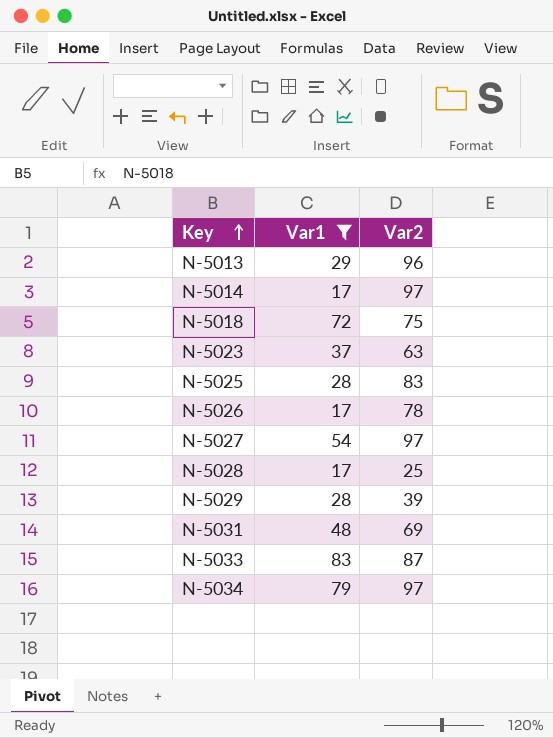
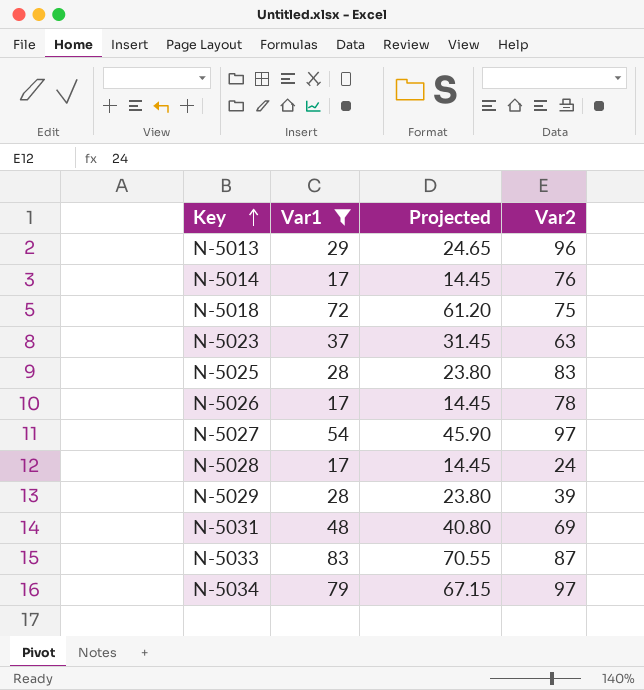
column Projected | formula: none -> [Var1] * 0.85
N-5014 | Var2: 97 -> 76
N-5028 | Var2: 25 -> 24

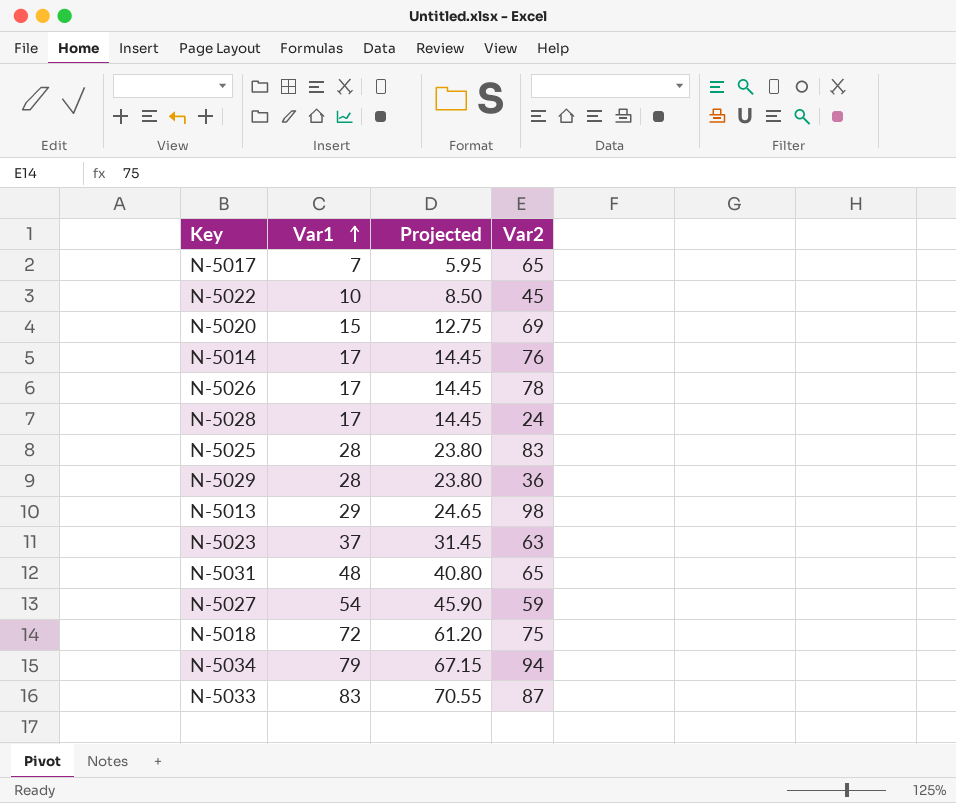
filter: Var1 >= 17 -> none
row order: Key ascending -> Var1 ascending
N-5029 | Var2: 39 -> 36
N-5013 | Var2: 96 -> 98
N-5031 | Var2: 69 -> 65
N-5027 | Var2: 97 -> 59
N-5034 | Var2: 97 -> 94

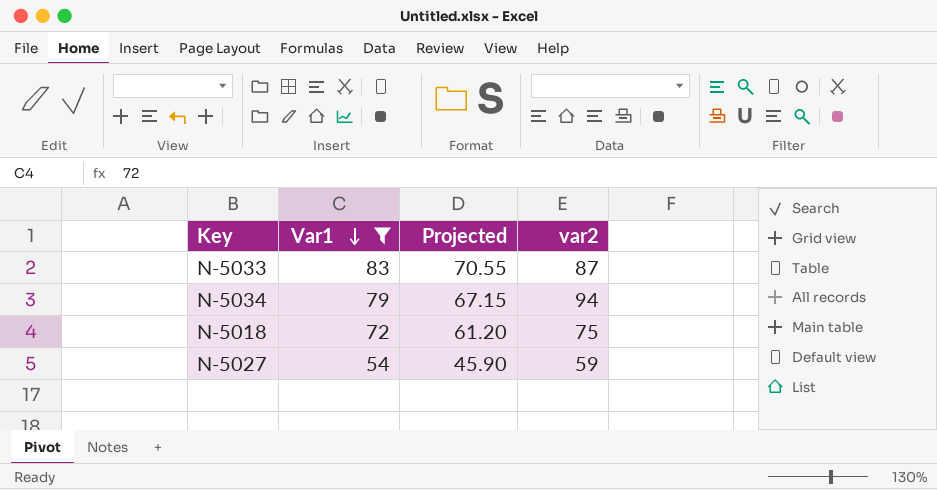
filter: none -> Var1 >= 54
row order: Var1 ascending -> Var1 descending
column name: Var2 -> var2

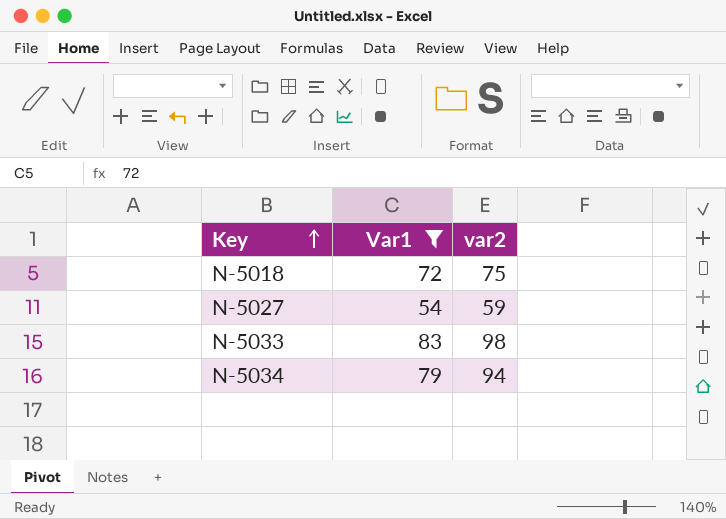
row order: Var1 descending -> Key ascending
column Projected | formula: [Var1] * 0.85 -> none
N-5033 | var2: 87 -> 98

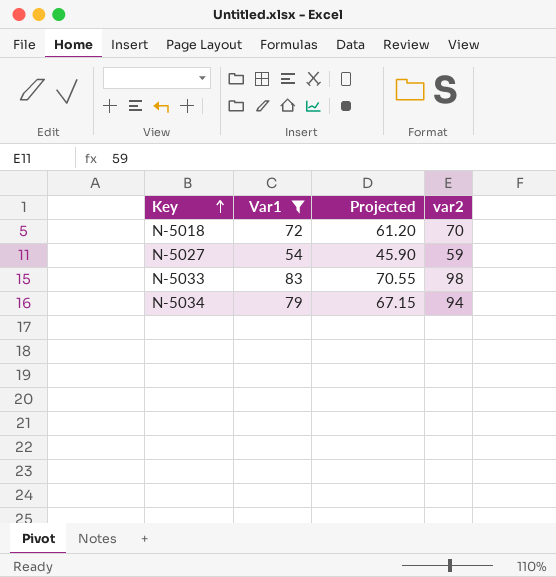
column Projected | formula: none -> [Var1] * 0.85
N-5018 | var2: 75 -> 70

